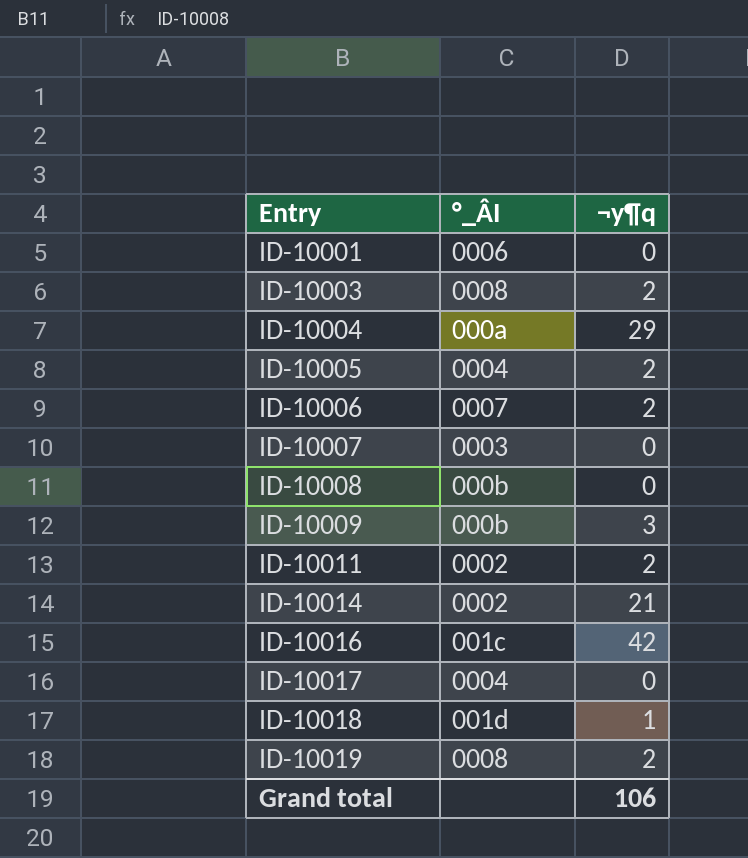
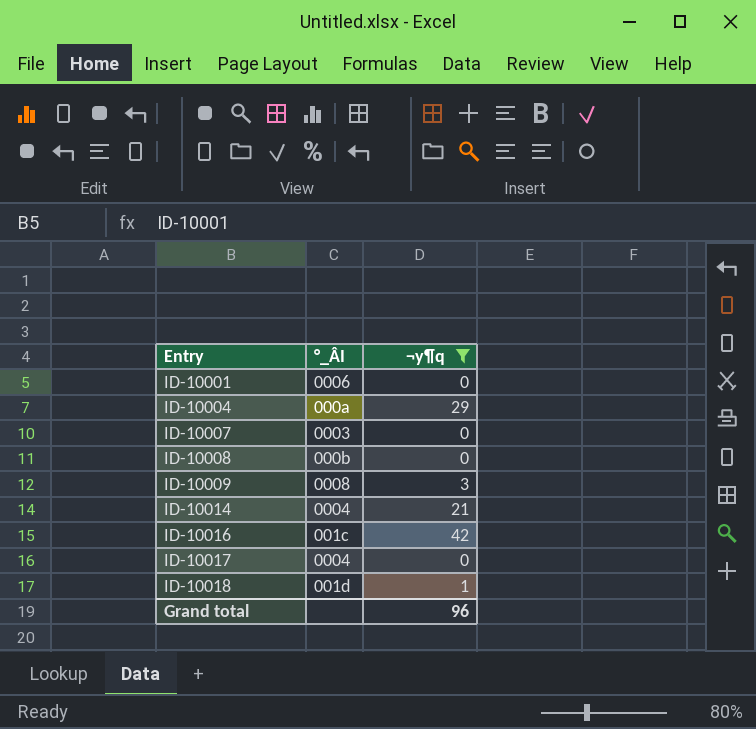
filter: none -> ¬y¶q != 2
ID-10009 | °_ÂI: 000b -> 0008
ID-10014 | °_ÂI: 0002 -> 0004
Grand total | ¬y¶q: 106 -> 96

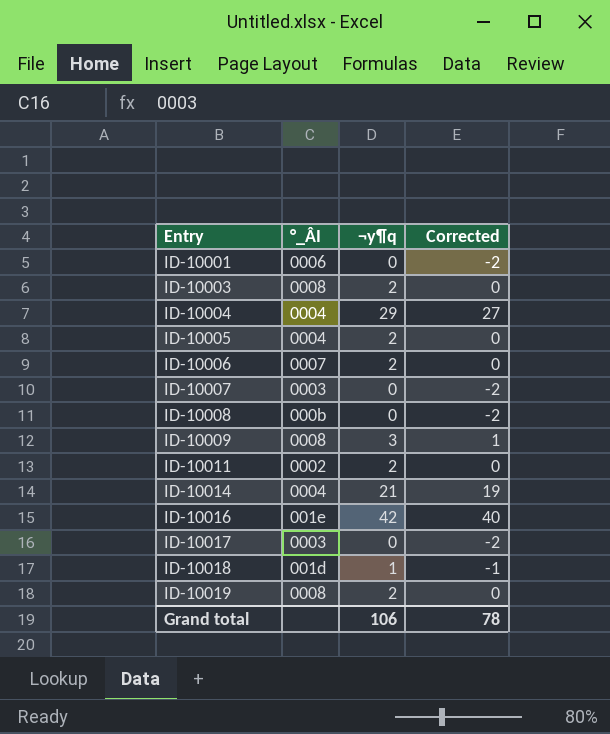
filter: ¬y¶q != 2 -> none
column Corrected | formula: none -> [¬y¶q] - 2
ID-10004 | °_ÂI: 000a -> 0004
ID-10016 | °_ÂI: 001c -> 001e
ID-10017 | °_ÂI: 0004 -> 0003
Grand total | ¬y¶q: 96 -> 106

